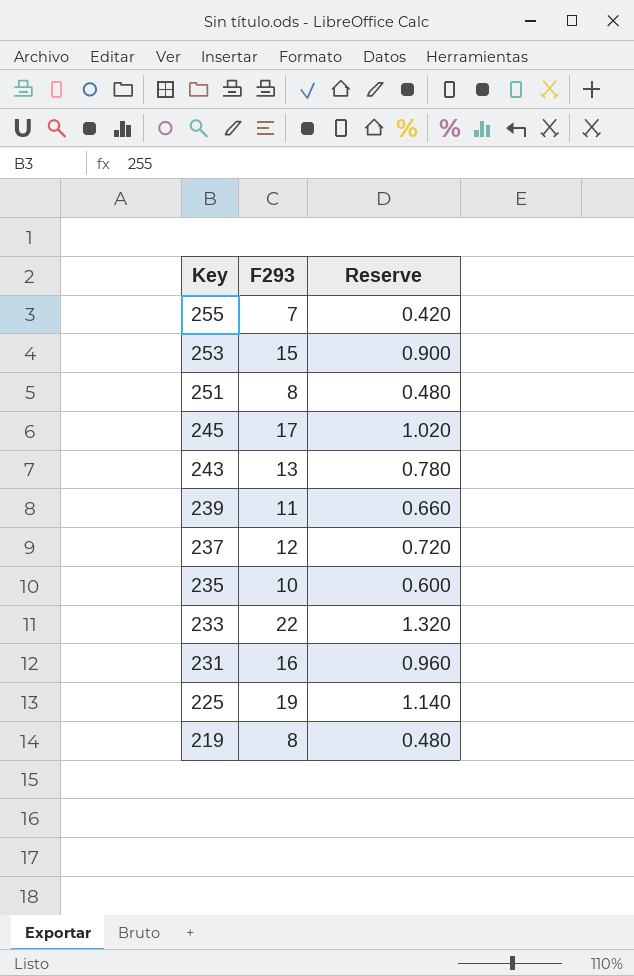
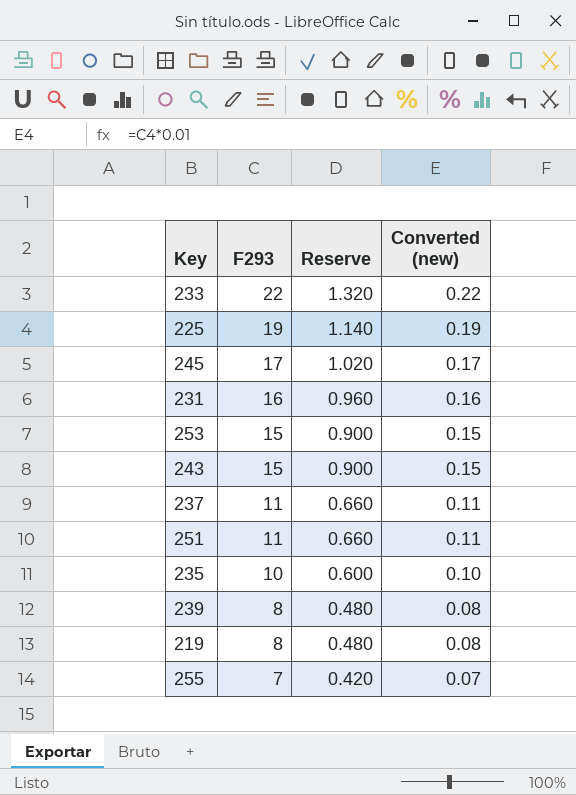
row order: Key descending -> F293 descending
column Converted (new) | formula: none -> [F293] * 0.01
243 | F293: 13 -> 15
243 | Reserve: 0.780 -> 0.900
237 | F293: 12 -> 11
237 | Reserve: 0.720 -> 0.660
251 | F293: 8 -> 11
251 | Reserve: 0.480 -> 0.660
239 | F293: 11 -> 8
239 | Reserve: 0.660 -> 0.480

